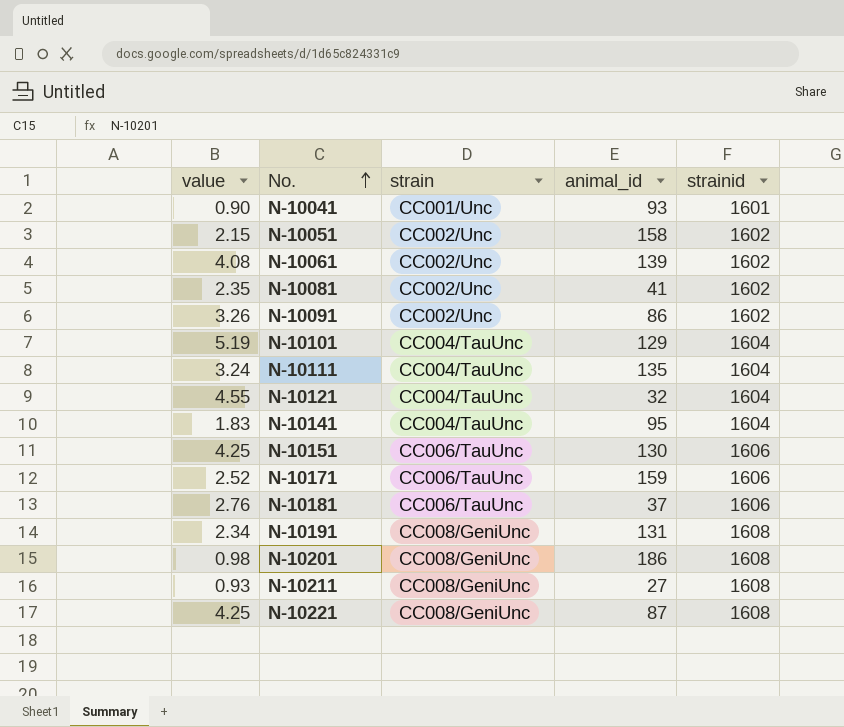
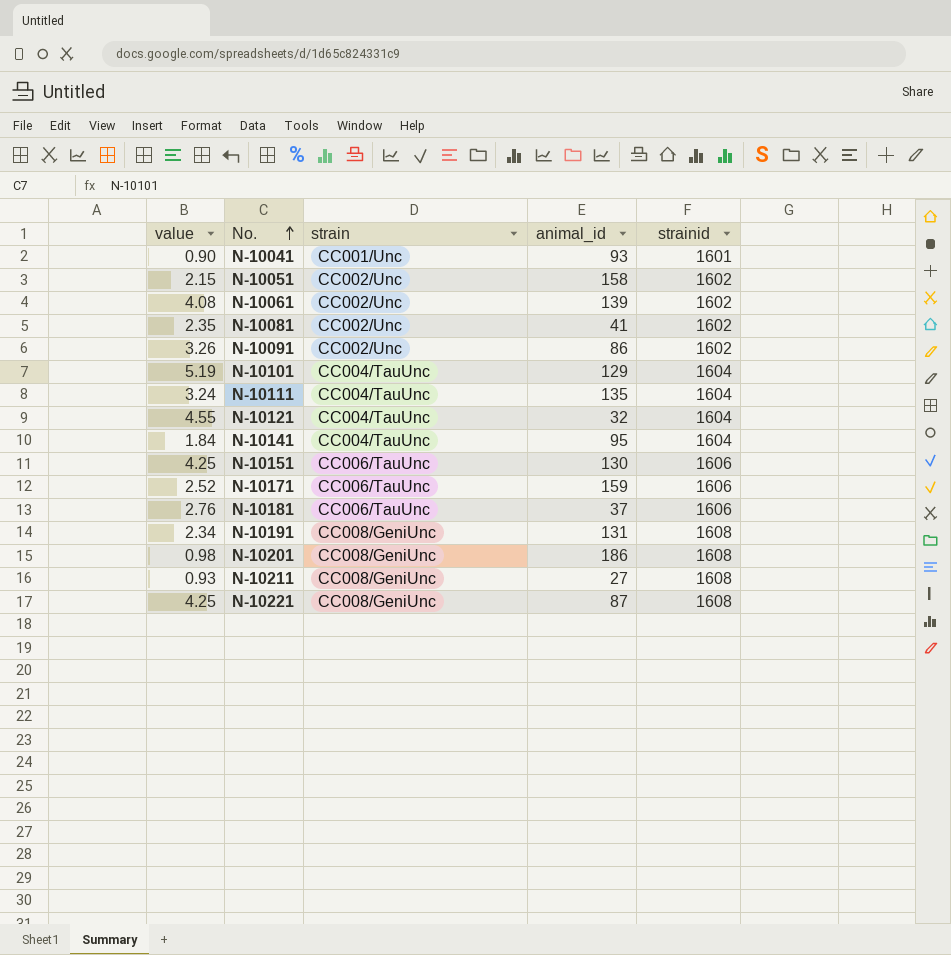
N-10141 | value: 1.83 -> 1.84

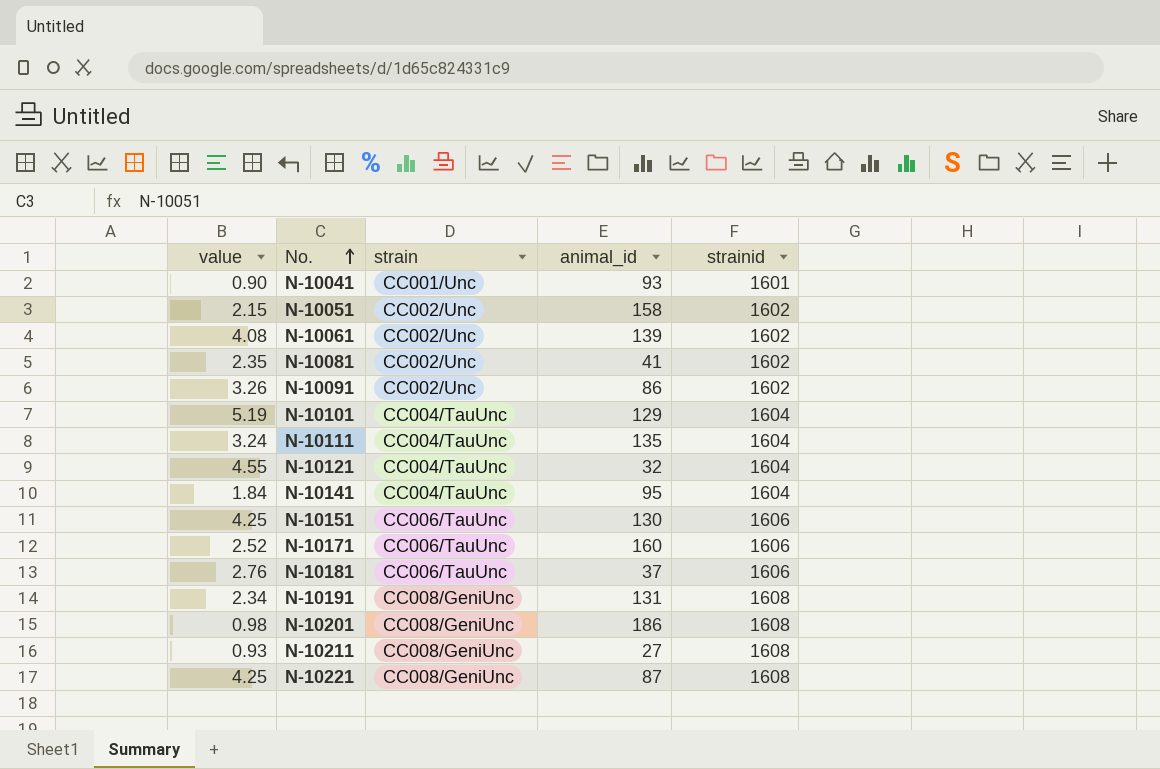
N-10171 | animal_id: 159 -> 160

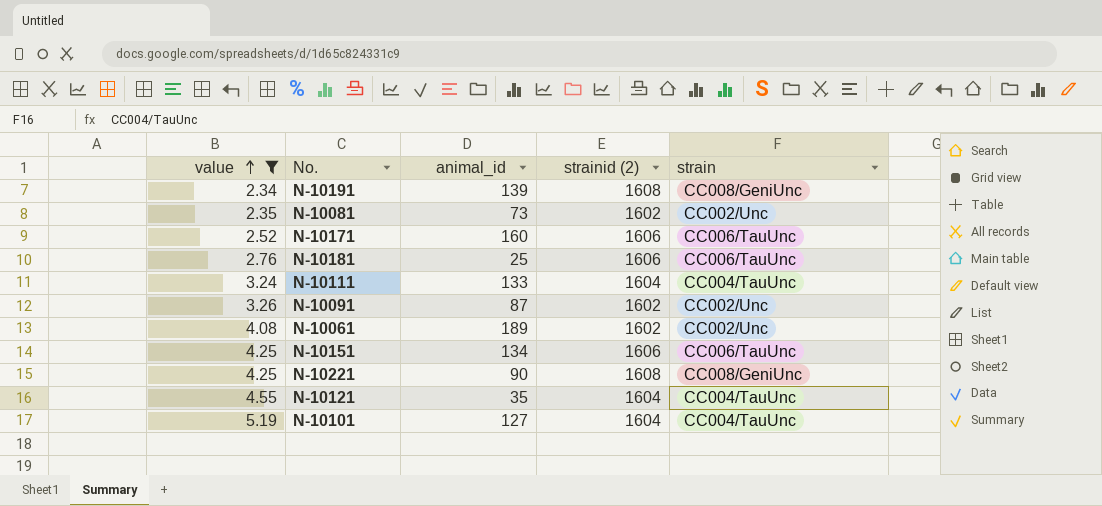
filter: none -> value >= 2.34
row order: No. ascending -> value ascending
column name: strainid -> strainid (2)
column strain | position: 3 -> 5
N-10191 | animal_id: 131 -> 139
N-10081 | animal_id: 41 -> 73
N-10181 | animal_id: 37 -> 25
N-10111 | animal_id: 135 -> 133
N-10091 | animal_id: 86 -> 87
N-10061 | animal_id: 139 -> 189
N-10151 | animal_id: 130 -> 134
N-10221 | animal_id: 87 -> 90
N-10121 | animal_id: 32 -> 35
N-10101 | animal_id: 129 -> 127

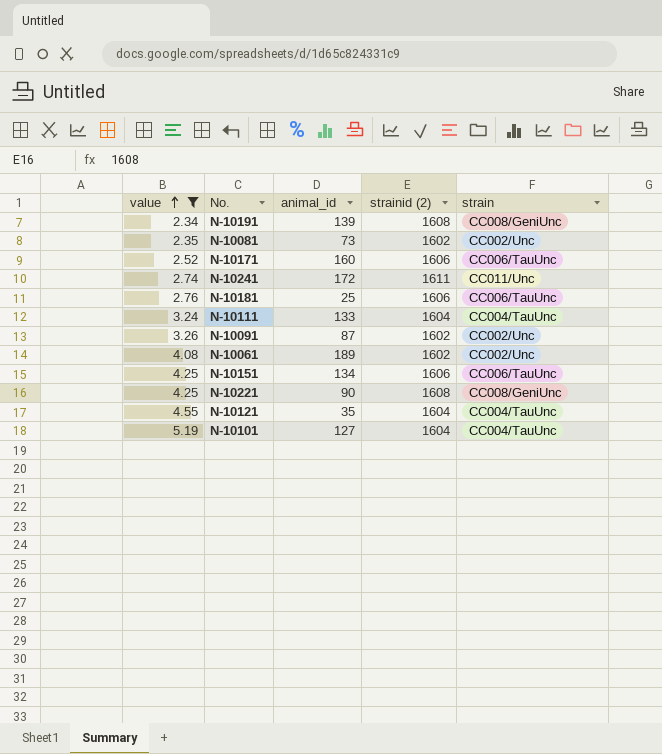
row N-10241: none -> 2.74 | 172 | 1611 | CC011/Unc

